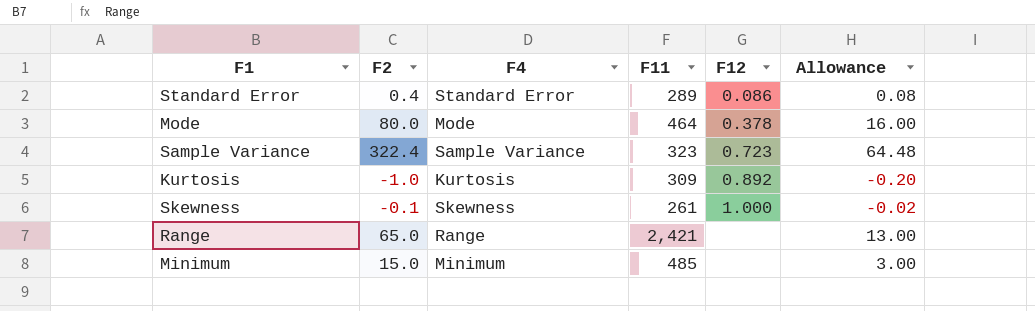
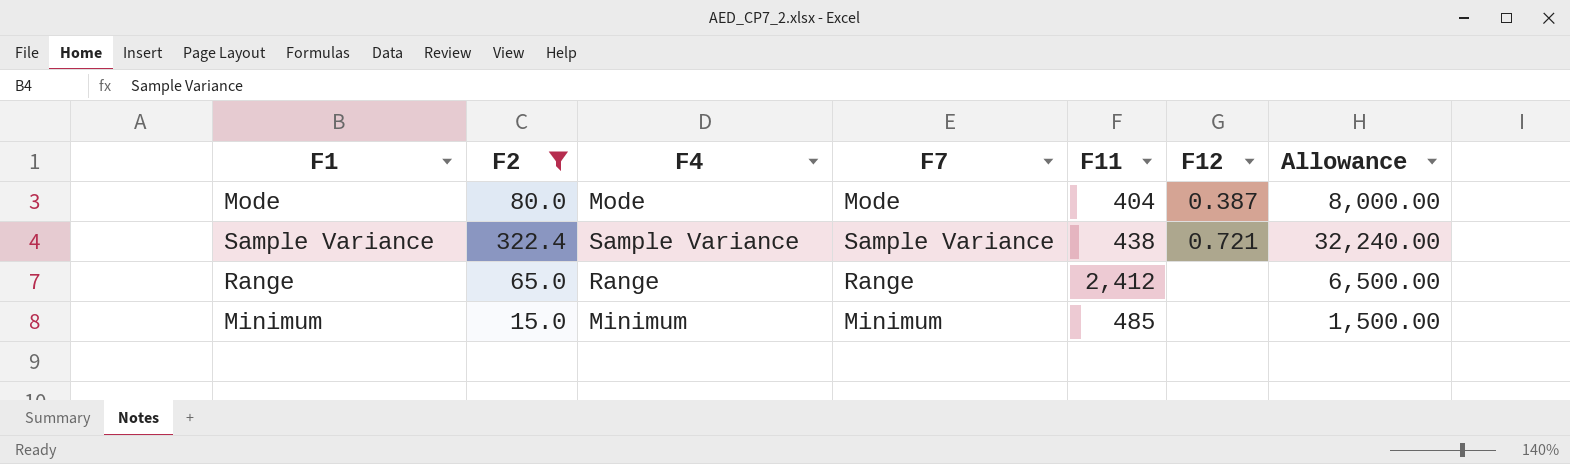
filter: none -> F2 >= 15.0
column F7 | position: none -> 4
column Allowance | formula: [F2] * 0.2 -> [F2] * 100
Mode | F11: 464 -> 404
Mode | F12: 0.378 -> 0.387
Sample Variance | F11: 323 -> 438
Sample Variance | F12: 0.723 -> 0.721
Range | F11: 2,421 -> 2,412

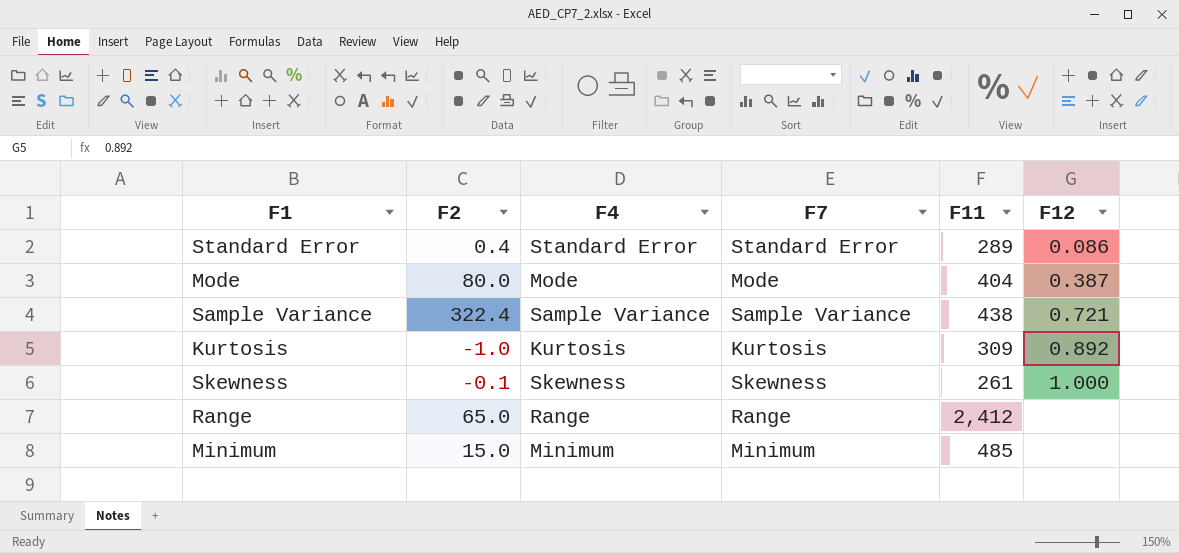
filter: F2 >= 15.0 -> none
column Allowance | formula: [F2] * 100 -> none

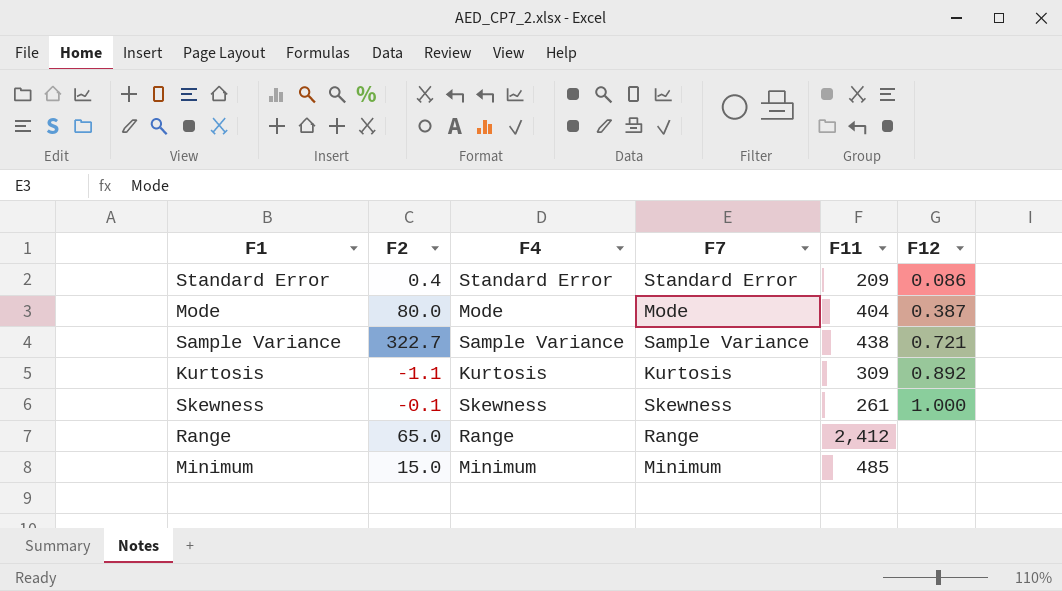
Standard Error | F11: 289 -> 209
Sample Variance | F2: 322.4 -> 322.7
Kurtosis | F2: -1.0 -> -1.1

